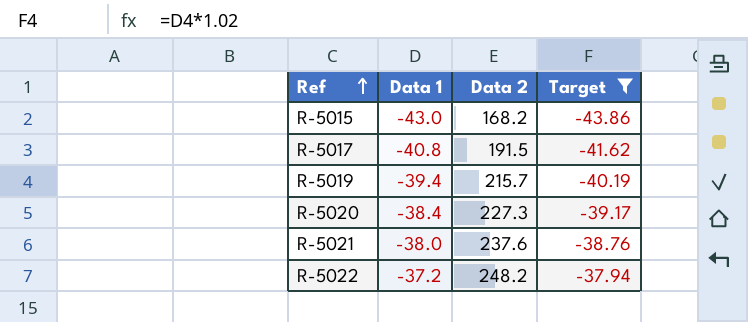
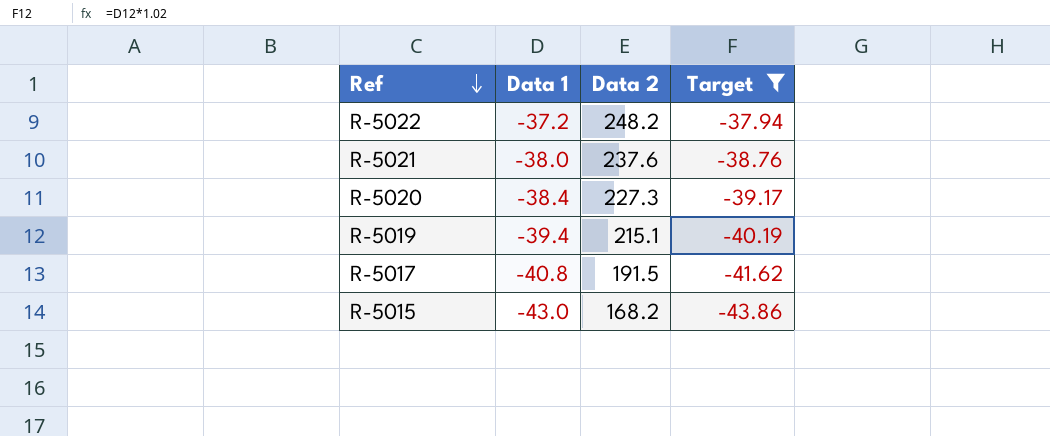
row order: Ref ascending -> Ref descending
R-5019 | Data 2: 215.7 -> 215.1

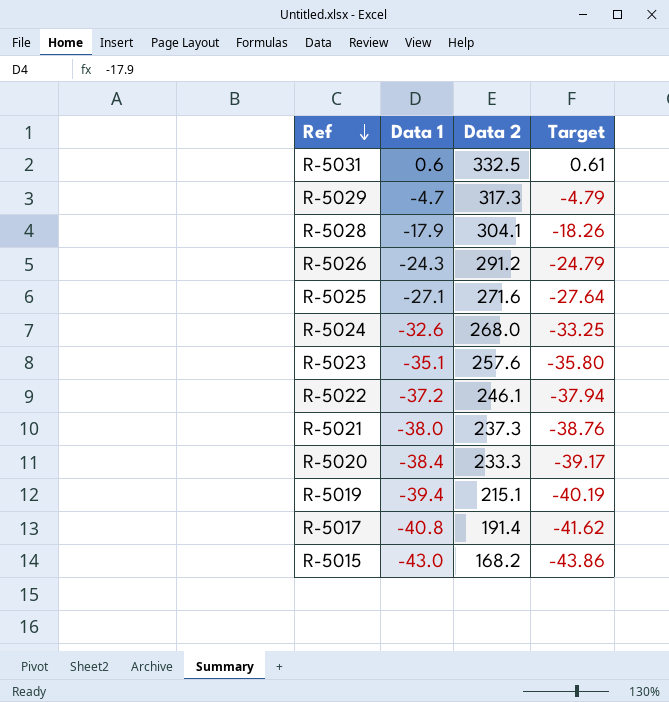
filter: Target <= -37.94 -> none
R-5022 | Data 2: 248.2 -> 246.1
R-5021 | Data 2: 237.6 -> 237.3
R-5020 | Data 2: 227.3 -> 233.3
R-5017 | Data 2: 191.5 -> 191.4

